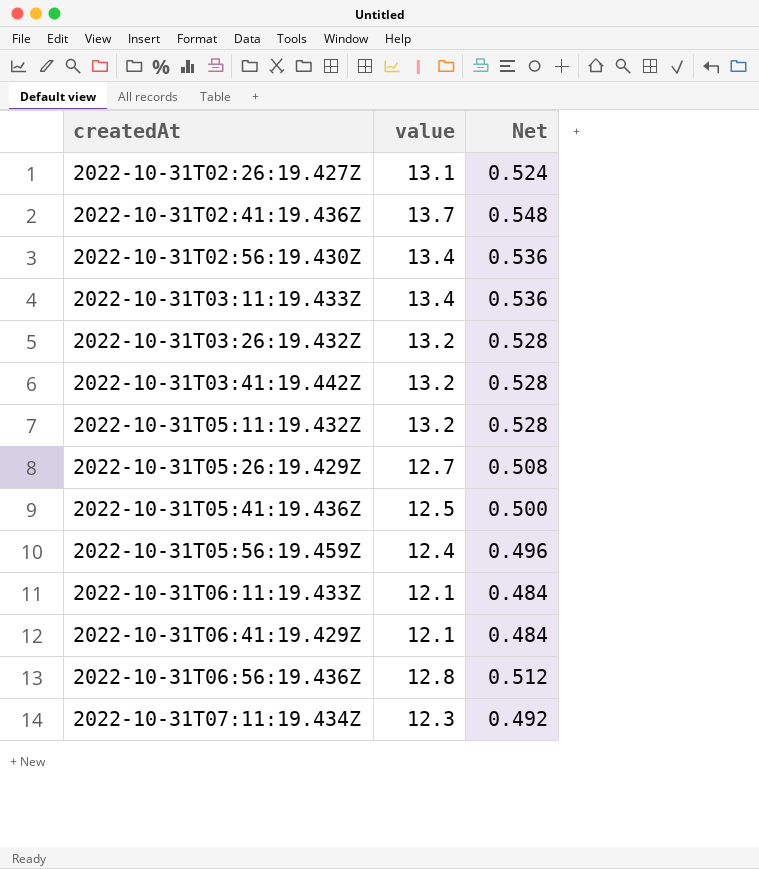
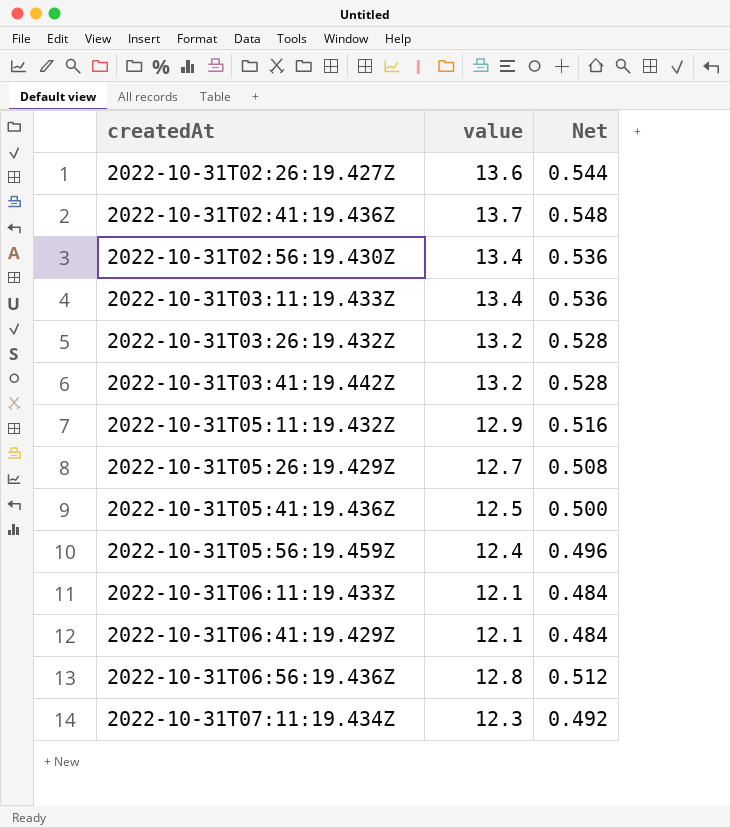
2022-10-31T02:26:19.427Z | value: 13.1 -> 13.6
2022-10-31T02:26:19.427Z | Net: 0.524 -> 0.544
2022-10-31T05:11:19.432Z | value: 13.2 -> 12.9
2022-10-31T05:11:19.432Z | Net: 0.528 -> 0.516

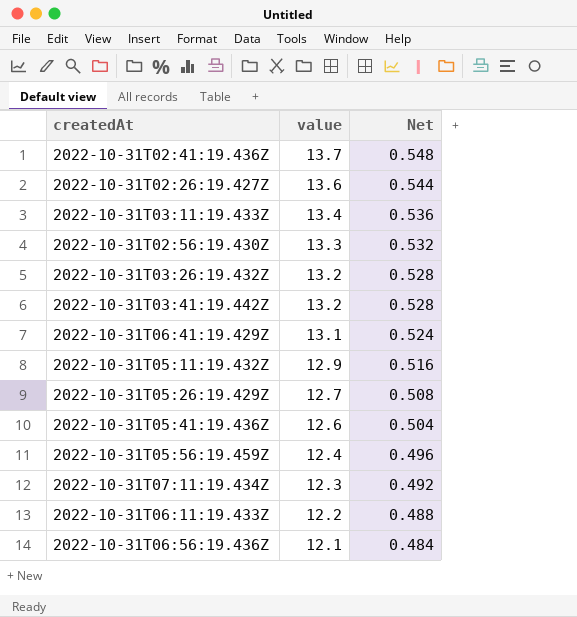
row order: createdAt ascending -> value descending
2022-10-31T02:56:19.430Z | value: 13.4 -> 13.3
2022-10-31T02:56:19.430Z | Net: 0.536 -> 0.532
2022-10-31T06:41:19.429Z | value: 12.1 -> 13.1
2022-10-31T06:41:19.429Z | Net: 0.484 -> 0.524
2022-10-31T05:41:19.436Z | value: 12.5 -> 12.6
2022-10-31T05:41:19.436Z | Net: 0.500 -> 0.504
2022-10-31T06:11:19.433Z | value: 12.1 -> 12.2
2022-10-31T06:11:19.433Z | Net: 0.484 -> 0.488
2022-10-31T06:56:19.436Z | value: 12.8 -> 12.1
2022-10-31T06:56:19.436Z | Net: 0.512 -> 0.484

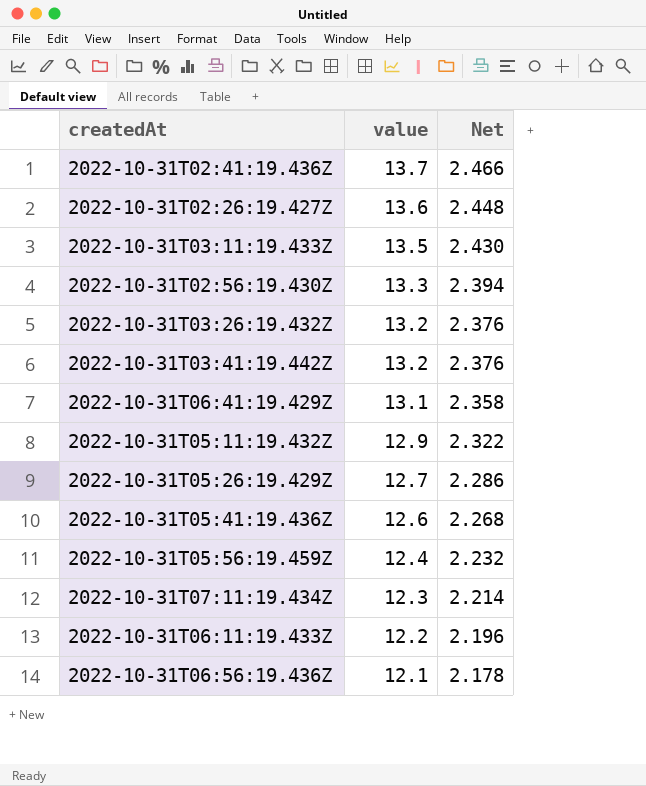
column Net | formula: [value] * 0.04 -> [value] * 0.18
2022-10-31T03:11:19.433Z | value: 13.4 -> 13.5

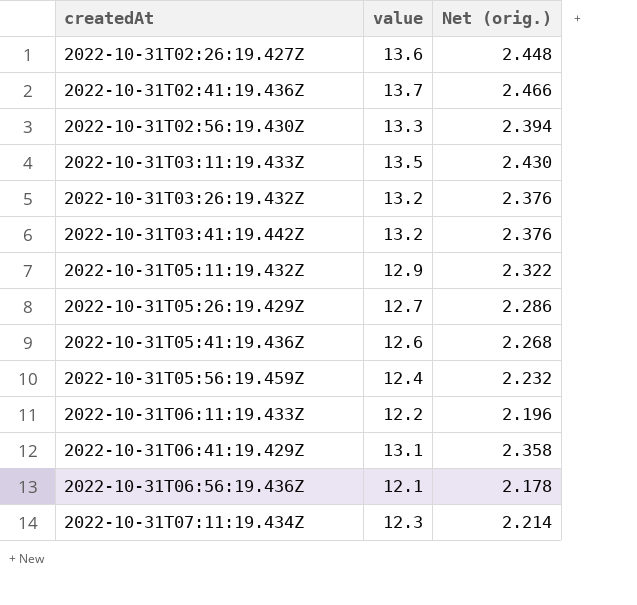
row order: value descending -> createdAt ascending
column name: Net -> Net (orig.)

